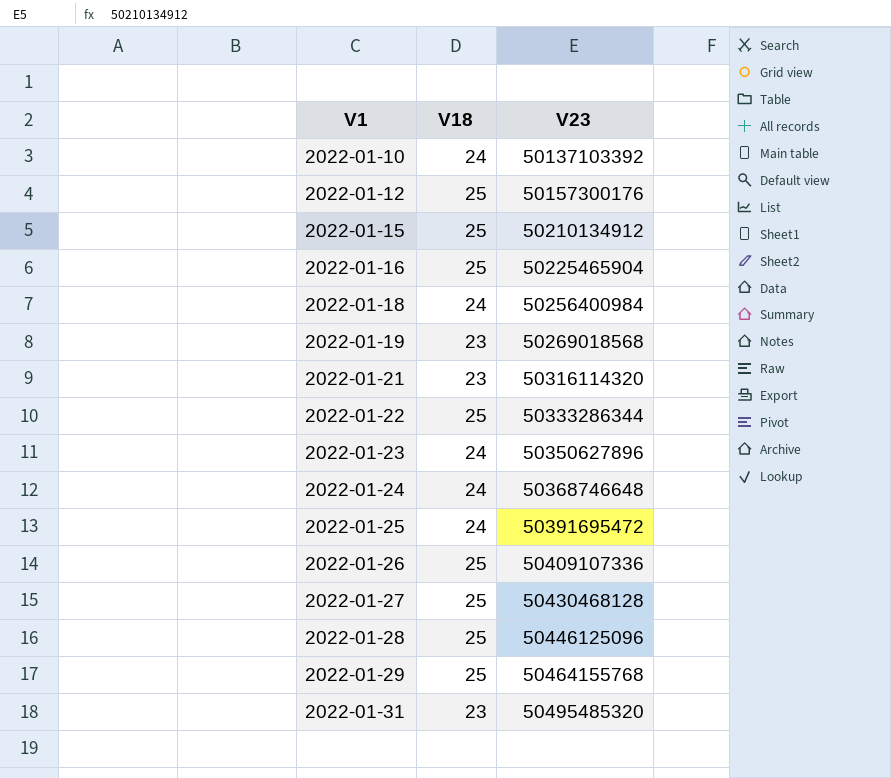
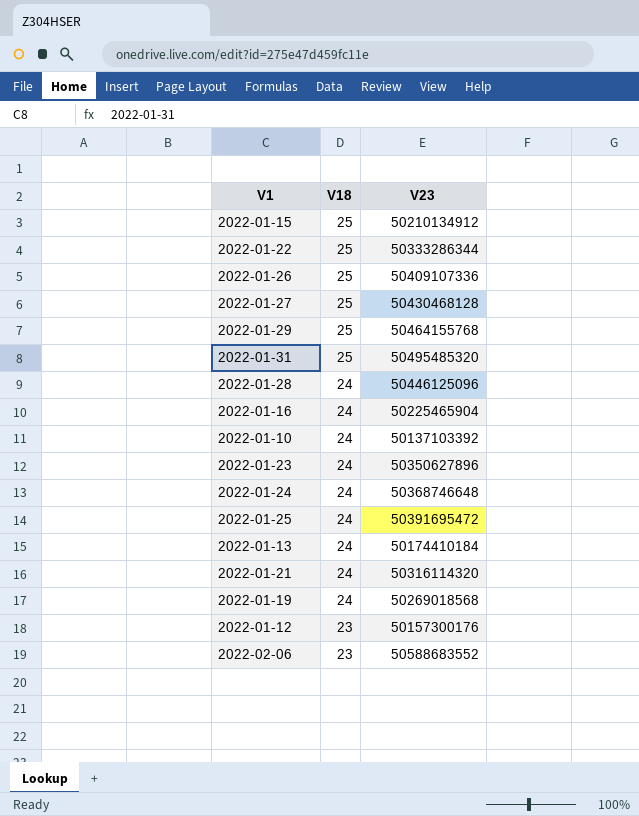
row order: V1 ascending -> V18 descending
row 2022-01-18: 24 | 50256400984 -> none
2022-01-31 | V18: 23 -> 25
2022-01-28 | V18: 25 -> 24
2022-01-16 | V18: 25 -> 24
row 2022-01-13: none -> 24 | 50174410184
2022-01-21 | V18: 23 -> 24
2022-01-19 | V18: 23 -> 24
2022-01-12 | V18: 25 -> 23
row 2022-02-06: none -> 23 | 50588683552

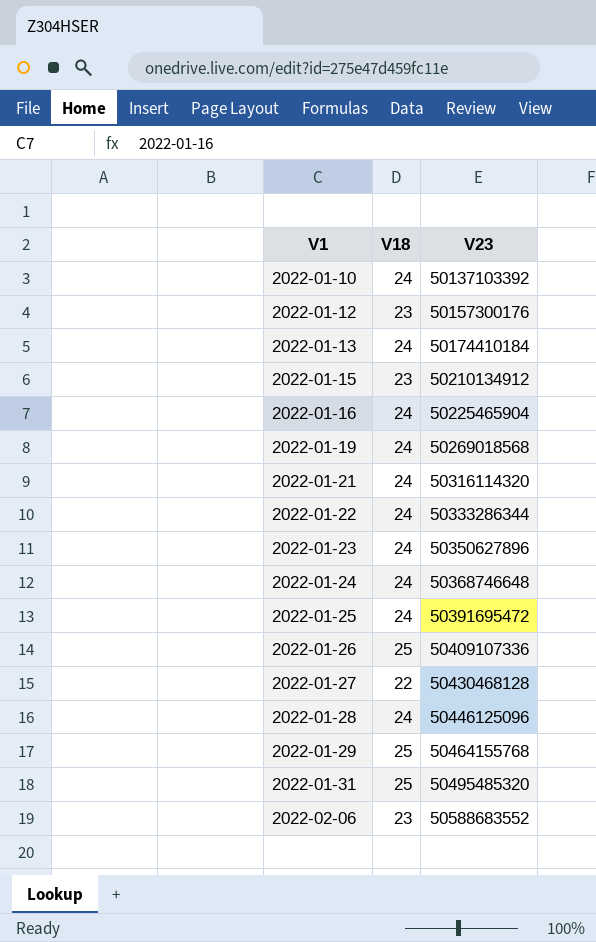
row order: V18 descending -> V1 ascending
2022-01-15 | V18: 25 -> 23
2022-01-22 | V18: 25 -> 24
2022-01-27 | V18: 25 -> 22

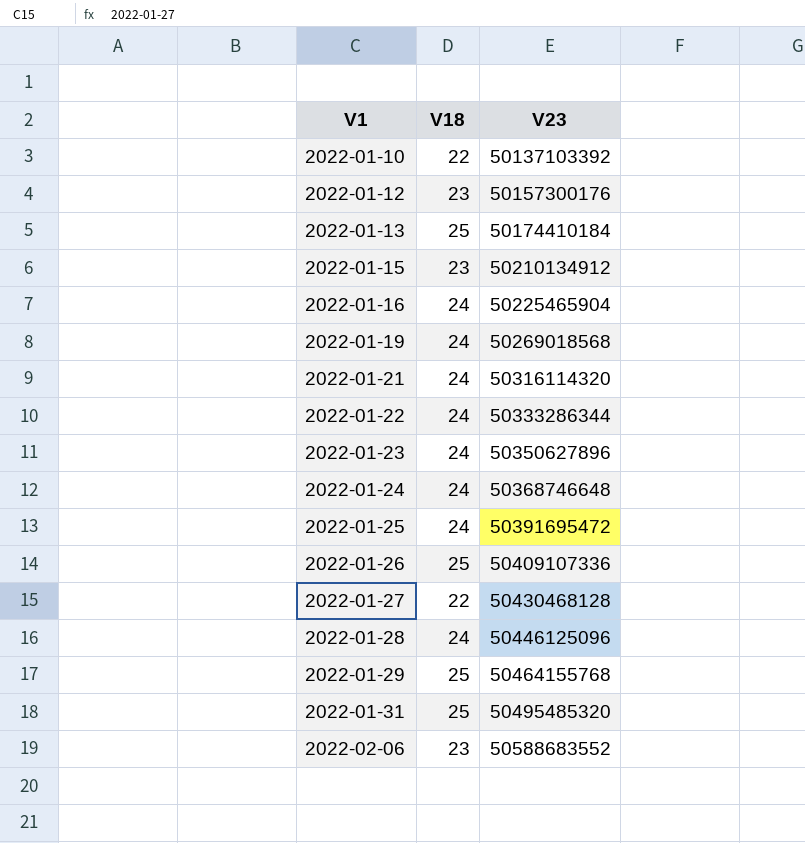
2022-01-10 | V18: 24 -> 22
2022-01-13 | V18: 24 -> 25

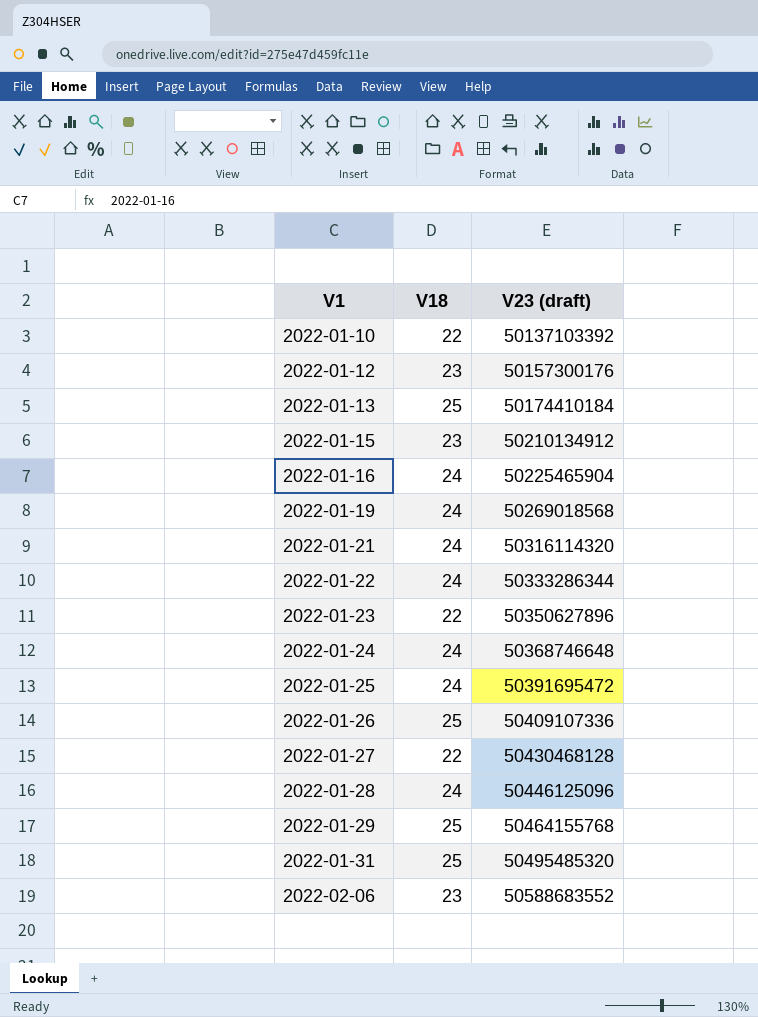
column name: V23 -> V23 (draft)
2022-01-23 | V18: 24 -> 22

